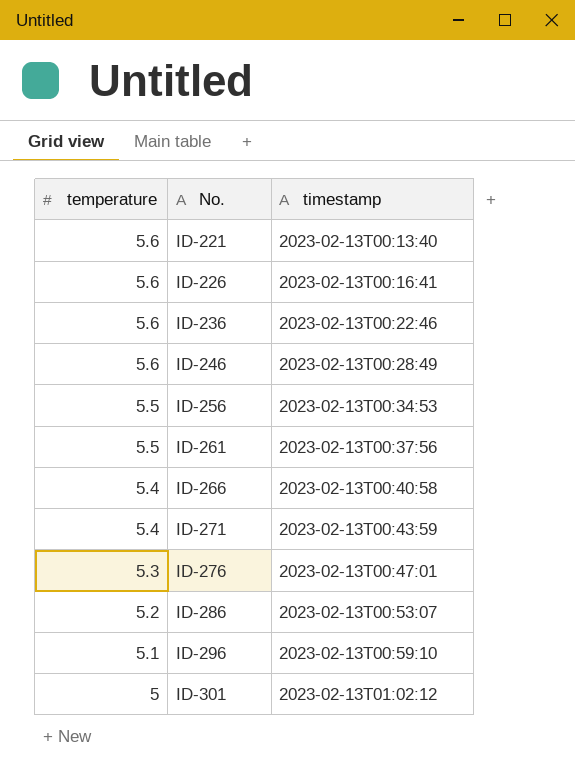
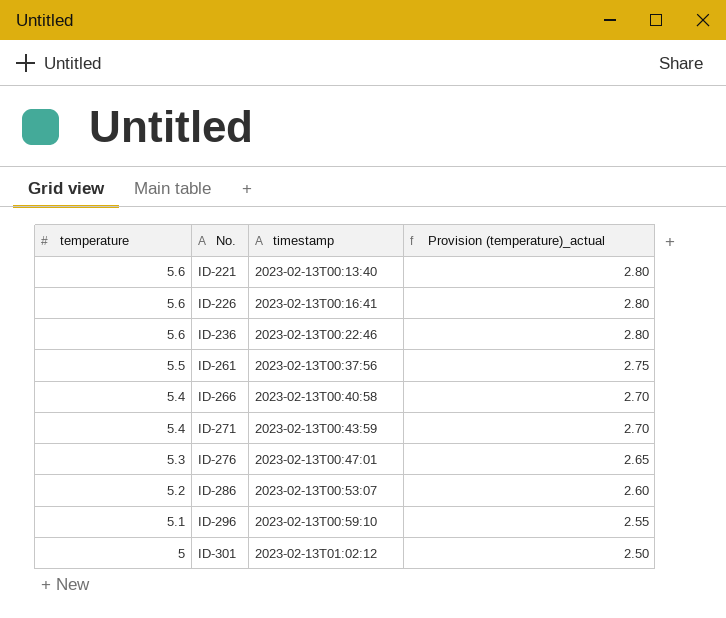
column Provision (temperature)_actual | formula: none -> [temperature] * 0.5
row ID-246: 5.6 | 2023-02-13T00:28:49 -> none
row ID-256: 5.5 | 2023-02-13T00:34:53 -> none

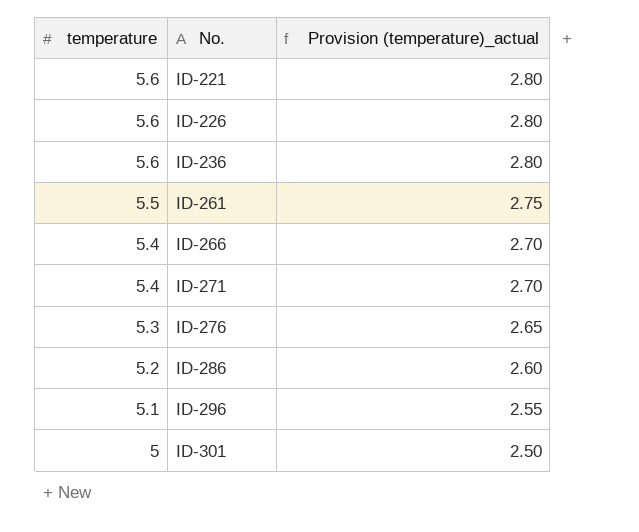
column timestamp | position: 3 -> none

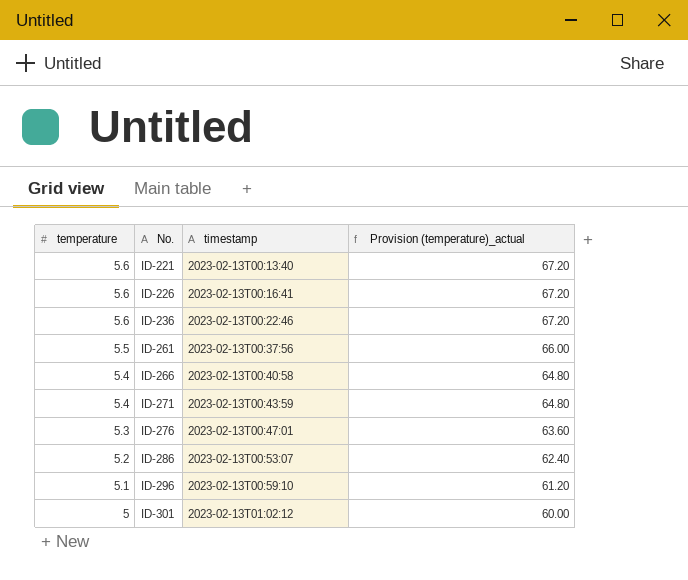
column timestamp | position: none -> 3
column Provision (temperature)_actual | formula: [temperature] * 0.5 -> [temperature] * 12

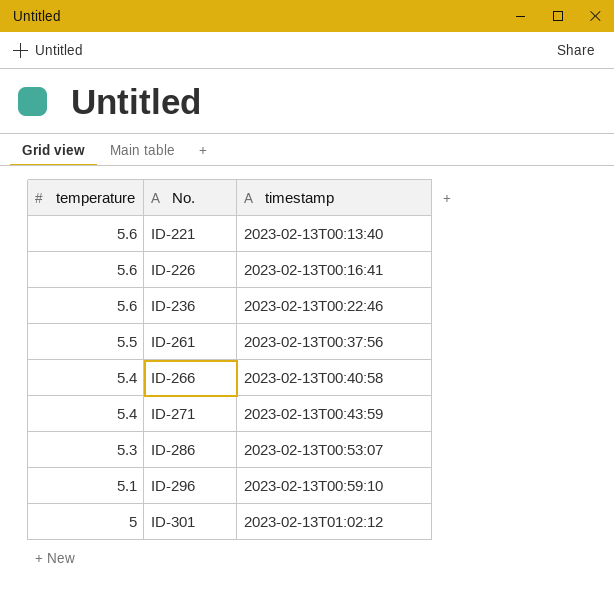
column Provision (temperature)_actual | formula: [temperature] * 12 -> none
row ID-276: 5.3 | 2023-02-13T00:47:01 | 63.60 -> none
ID-286 | temperature: 5.2 -> 5.3

